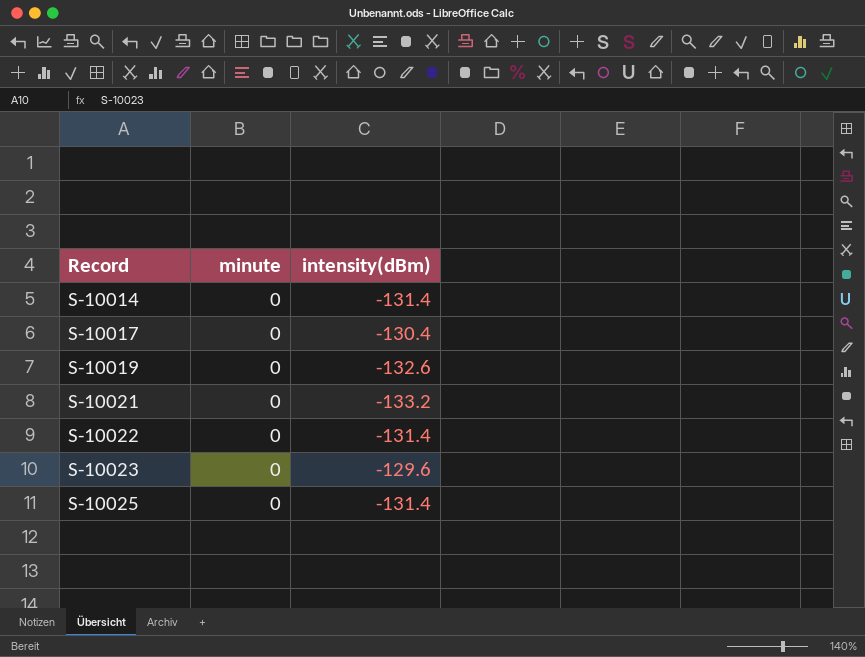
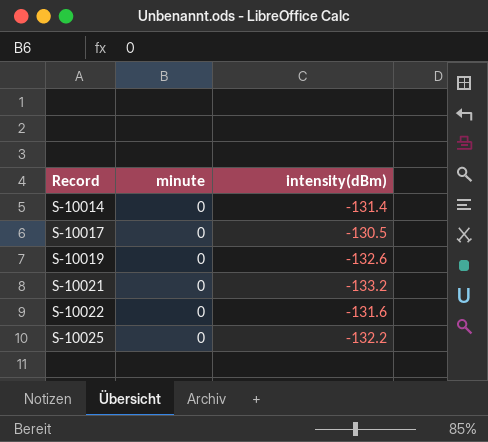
row S-10023: 0 | -129.6 -> none
S-10017 | intensity(dBm): -130.4 -> -130.5
S-10022 | intensity(dBm): -131.4 -> -131.6
S-10025 | intensity(dBm): -131.4 -> -132.2

